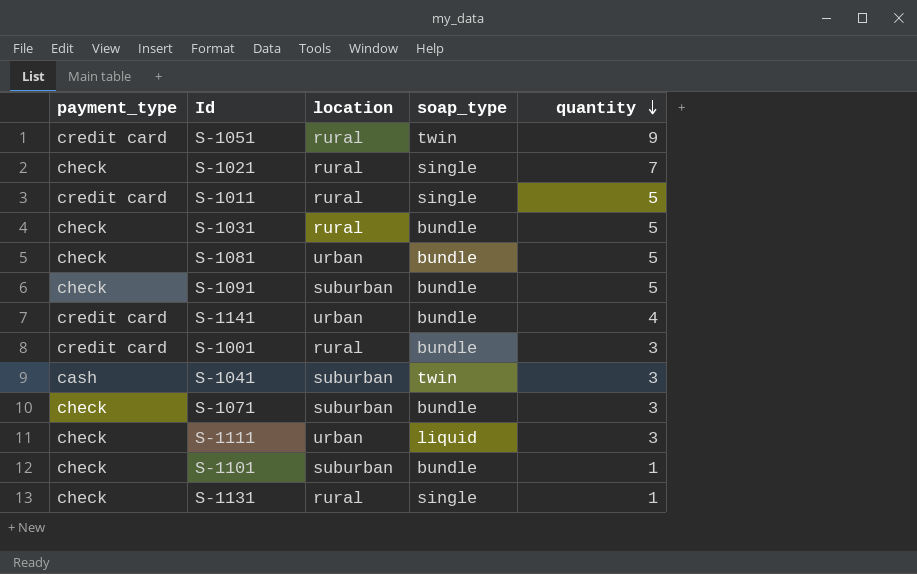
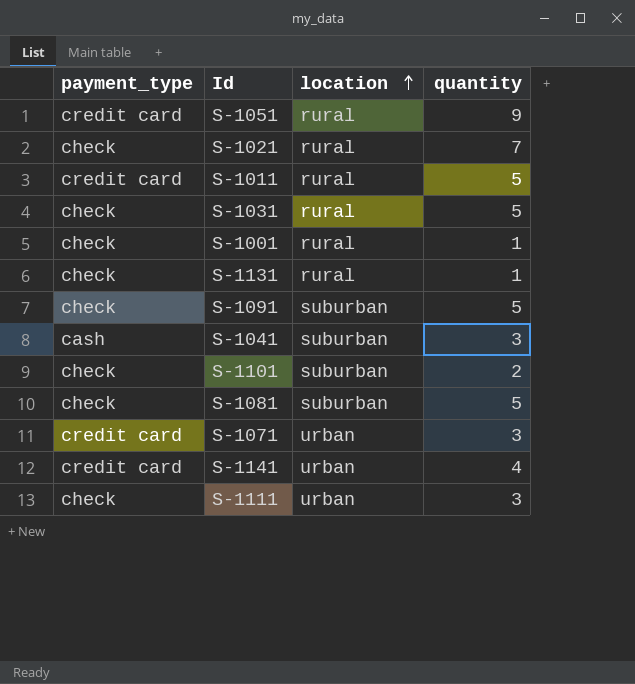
row order: quantity descending -> location ascending
column soap_type | position: 4 -> none
S-1001 | payment_type: credit card -> check
S-1001 | quantity: 3 -> 1
S-1101 | quantity: 1 -> 2
S-1081 | location: urban -> suburban
S-1071 | payment_type: check -> credit card
S-1071 | location: suburban -> urban

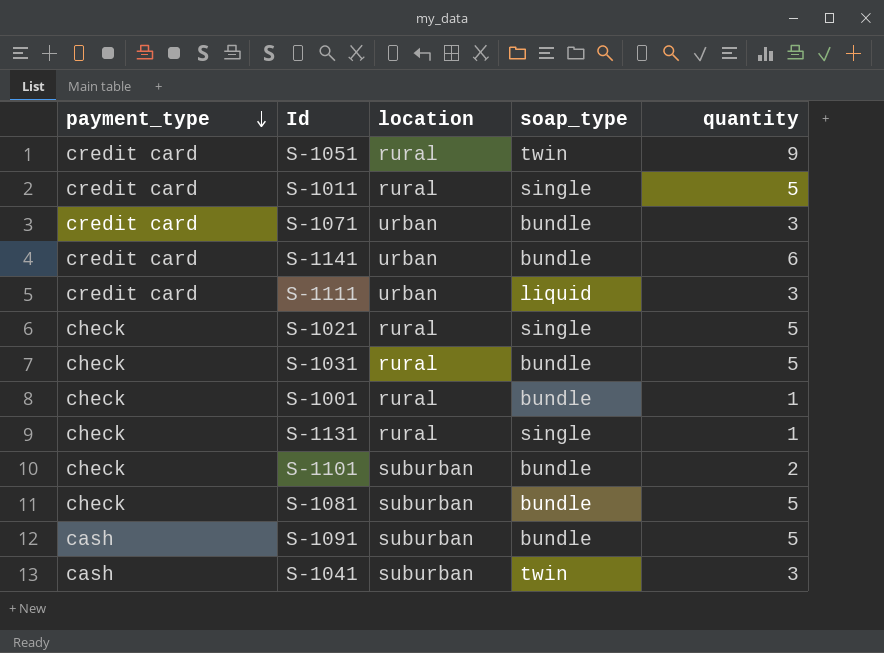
row order: location ascending -> payment_type descending
column soap_type | position: none -> 4
S-1141 | quantity: 4 -> 6
S-1111 | payment_type: check -> credit card
S-1021 | quantity: 7 -> 5
S-1091 | payment_type: check -> cash

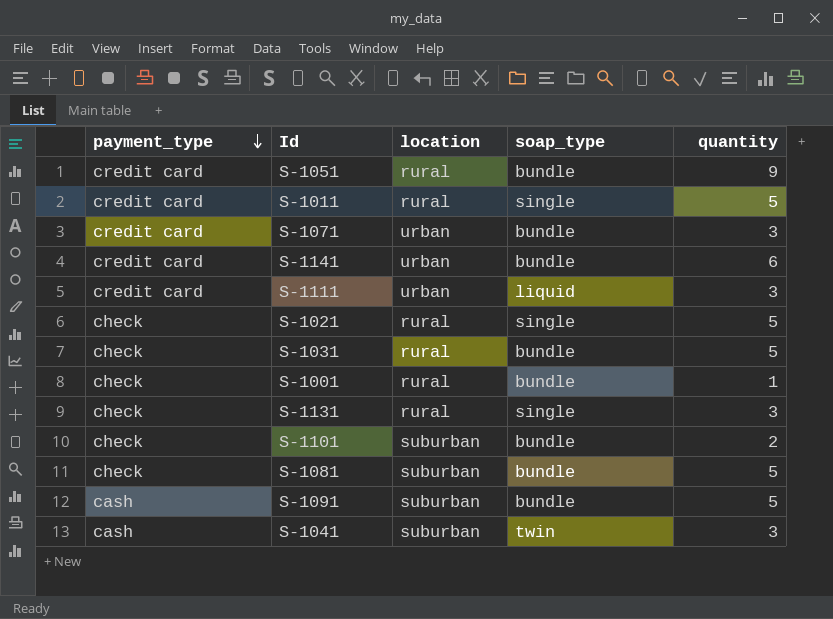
S-1051 | soap_type: twin -> bundle
S-1131 | quantity: 1 -> 3

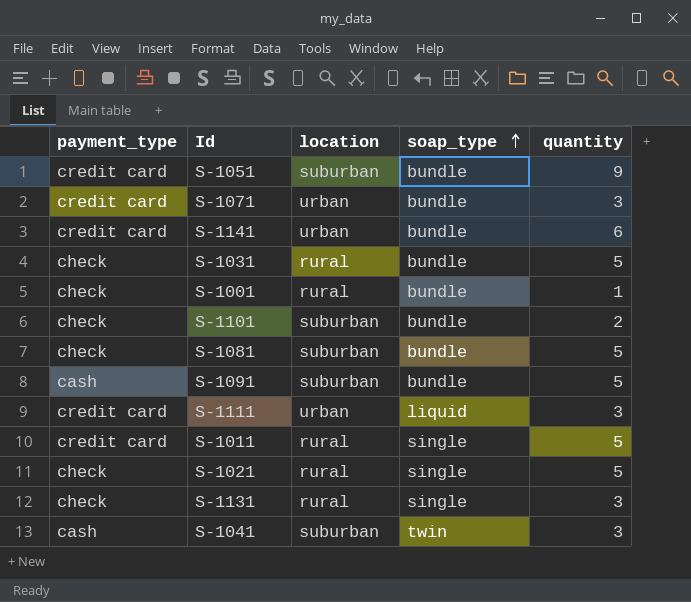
row order: payment_type descending -> soap_type ascending
S-1051 | location: rural -> suburban

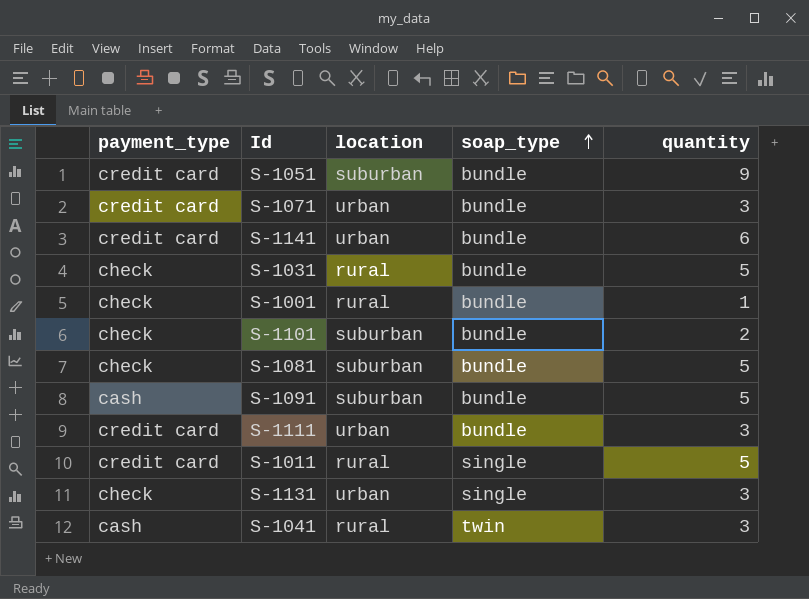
row S-1021: check | rural | single | 5 -> none
S-1111 | soap_type: liquid -> bundle
S-1131 | location: rural -> urban
S-1041 | location: suburban -> rural

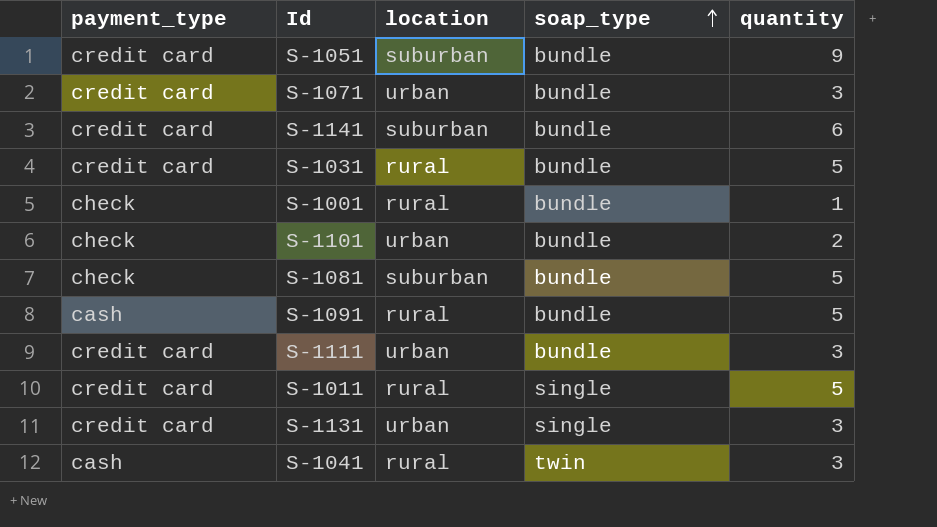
S-1141 | location: urban -> suburban
S-1031 | payment_type: check -> credit card
S-1101 | location: suburban -> urban
S-1091 | location: suburban -> rural
S-1131 | payment_type: check -> credit card

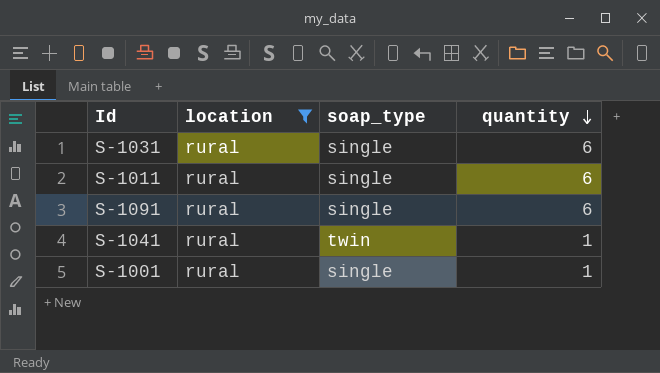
filter: none -> location = rural
row order: soap_type ascending -> quantity descending
column payment_type | position: 1 -> none
S-1031 | soap_type: bundle -> single
S-1031 | quantity: 5 -> 6
S-1011 | quantity: 5 -> 6
S-1091 | soap_type: bundle -> single
S-1091 | quantity: 5 -> 6
S-1041 | quantity: 3 -> 1
S-1001 | soap_type: bundle -> single

